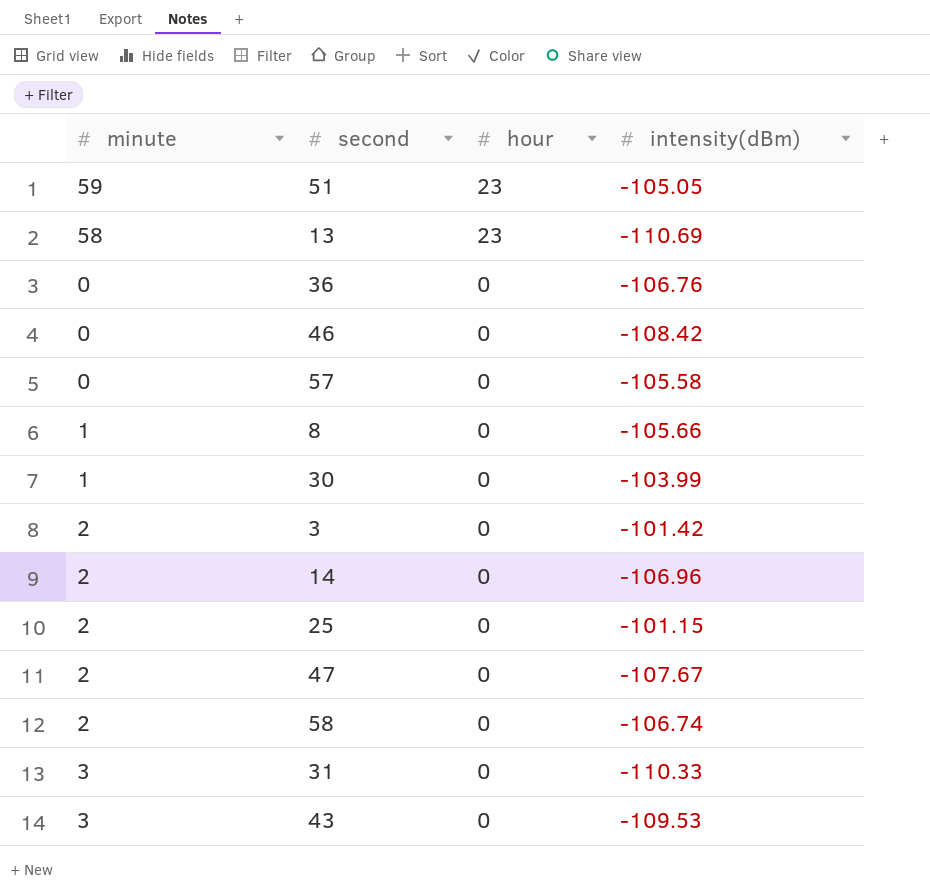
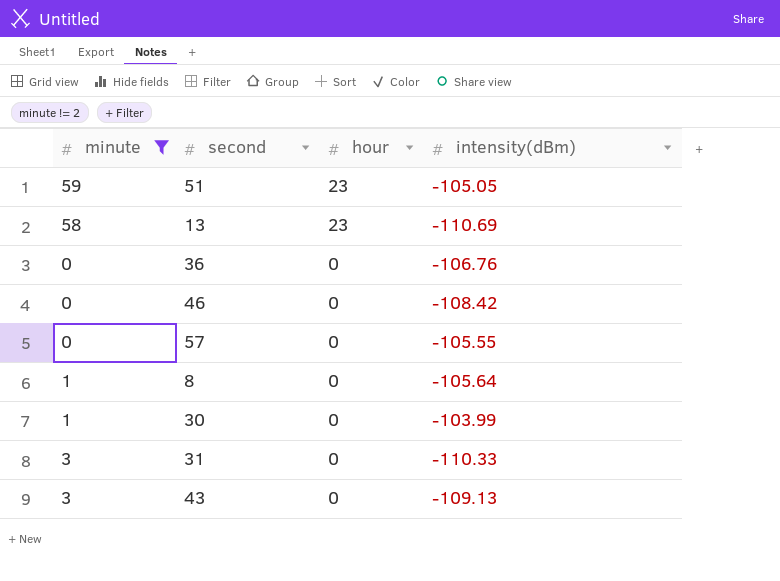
filter: none -> minute != 2
57 | intensity(dBm): -105.58 -> -105.55
8 | intensity(dBm): -105.66 -> -105.64
43 | intensity(dBm): -109.53 -> -109.13

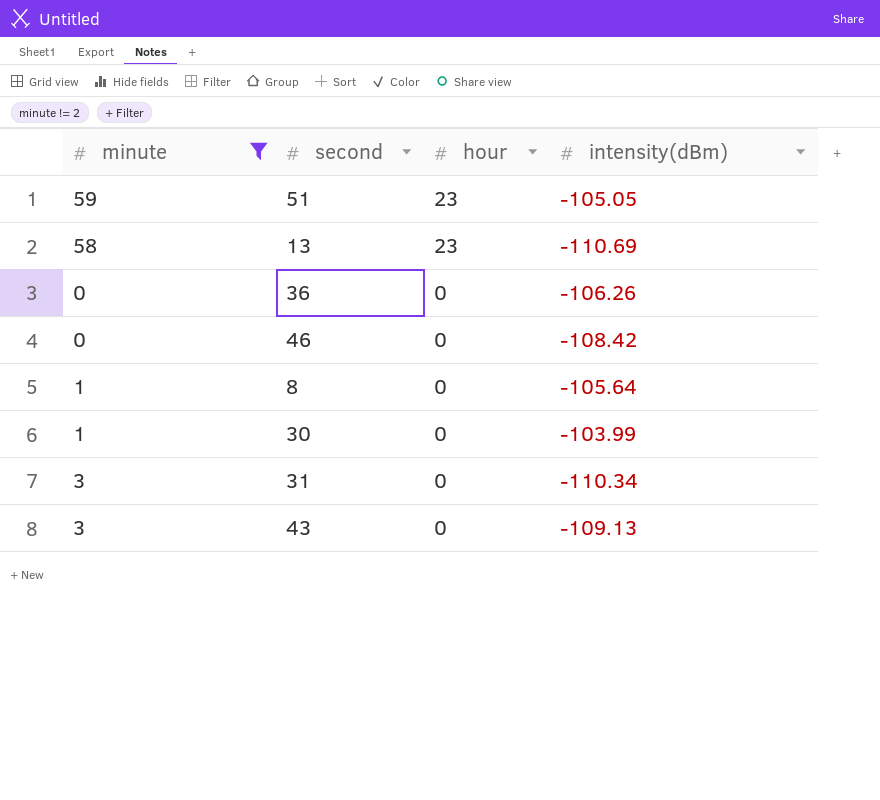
row 57: 0 | 0 | -105.55 -> none
36 | intensity(dBm): -106.76 -> -106.26
31 | intensity(dBm): -110.33 -> -110.34

